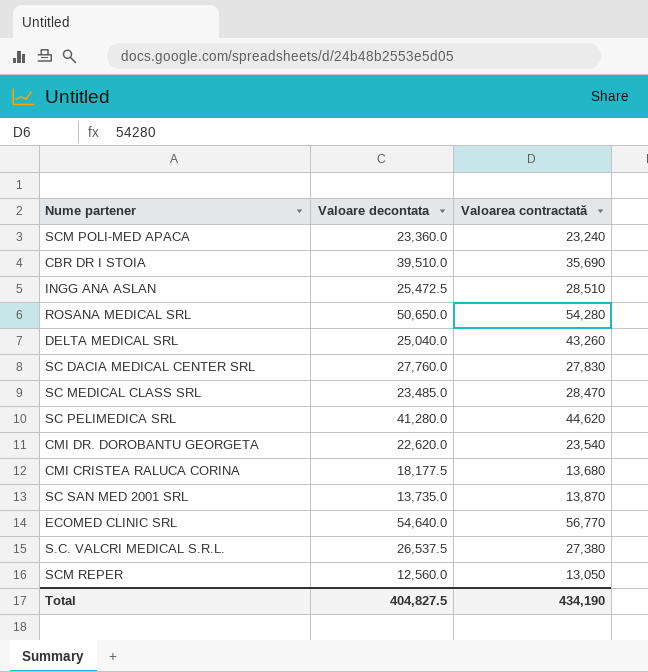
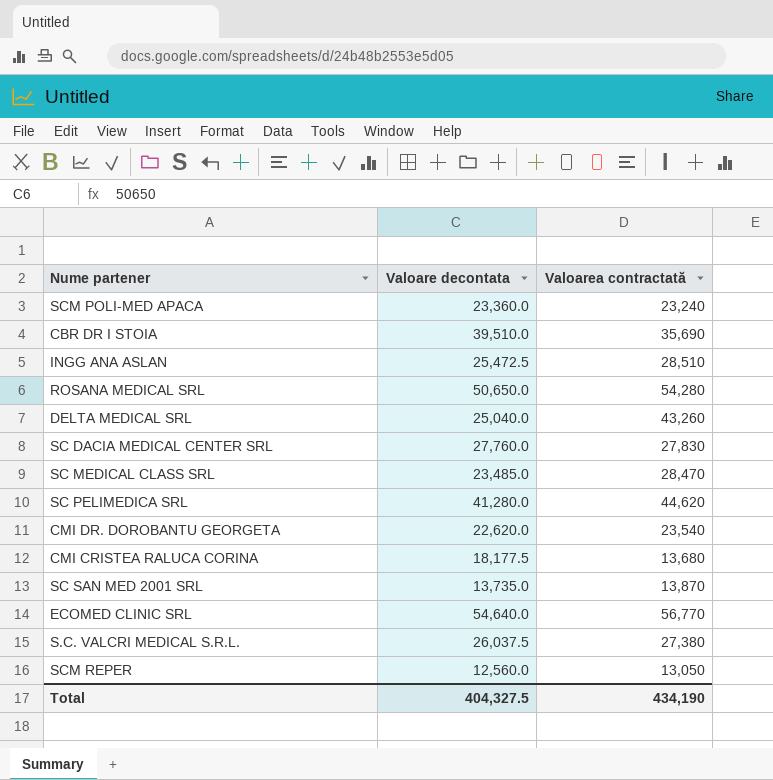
S.C. VALCRI MEDICAL S.R.L. | Valoare decontata: 26,537.5 -> 26,037.5
Total | Valoare decontata: 404,827.5 -> 404,327.5

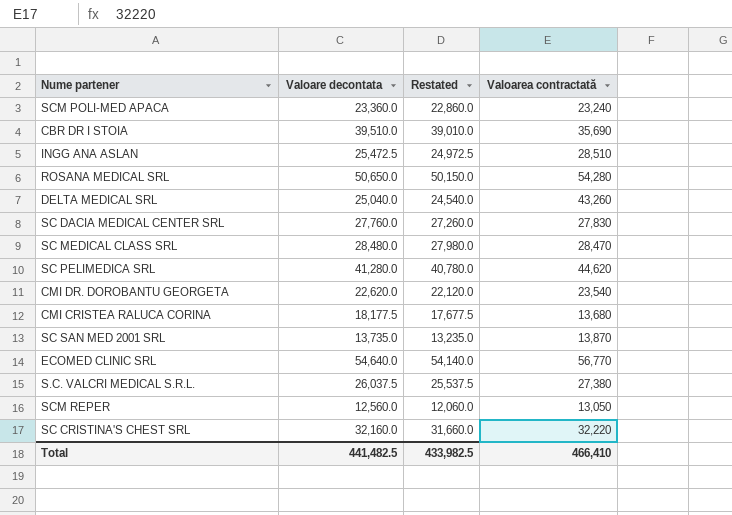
column Restated | formula: none -> [Valoare decontata] - 500
SC MEDICAL CLASS SRL | Valoare decontata: 23,485.0 -> 28,480.0
row SC CRISTINA'S CHEST SRL: none -> 32,160.0 | 31,660.0 | 32,220
Total | Valoare decontata: 404,327.5 -> 441,482.5
Total | Valoarea contractată: 434,190 -> 466,410

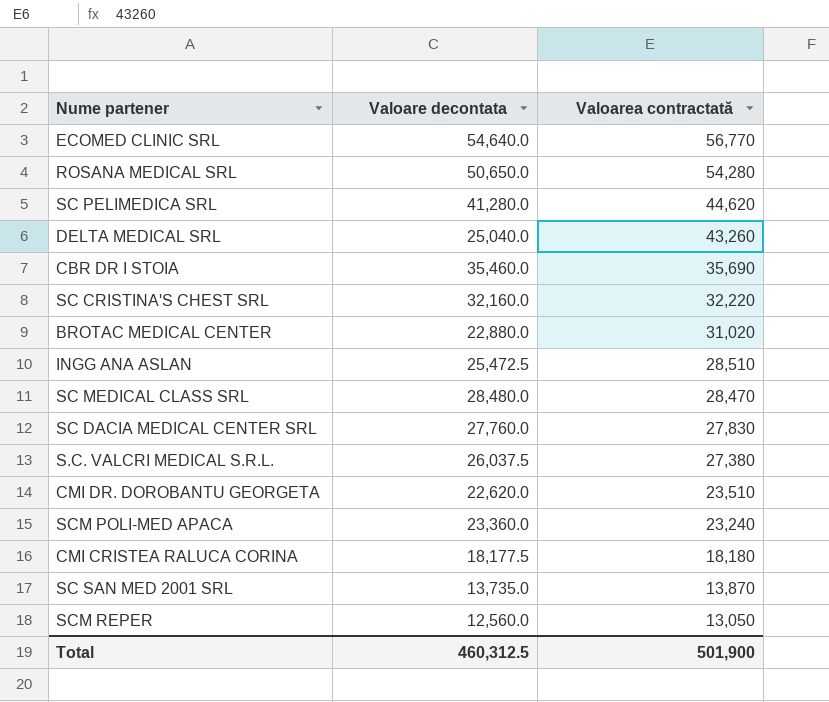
row order: none -> Valoarea contractată descending
column Restated | formula: [Valoare decontata] - 500 -> none
CBR DR I STOIA | Valoare decontata: 39,510.0 -> 35,460.0
row BROTAC MEDICAL CENTER: none -> 22,880.0 | 31,020
CMI DR. DOROBANTU GEORGETA | Valoarea contractată: 23,540 -> 23,510
CMI CRISTEA RALUCA CORINA | Valoarea contractată: 13,680 -> 18,180
Total | Valoare decontata: 441,482.5 -> 460,312.5
Total | Valoarea contractată: 466,410 -> 501,900

